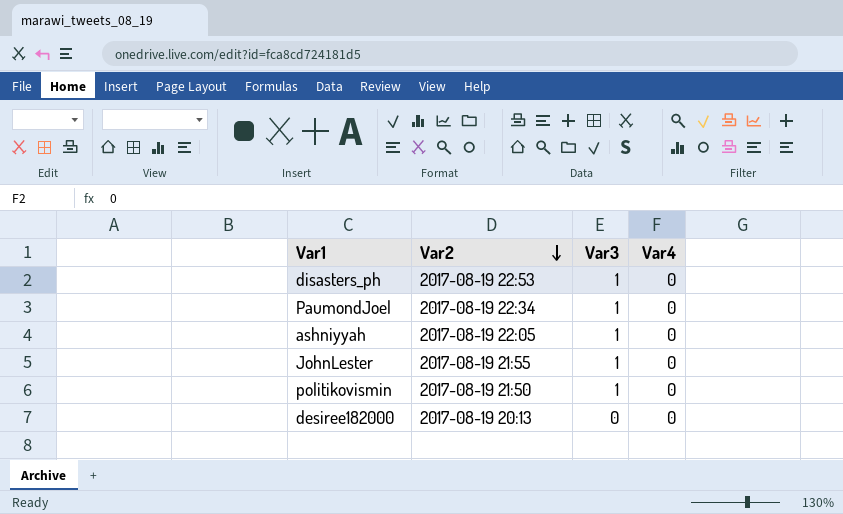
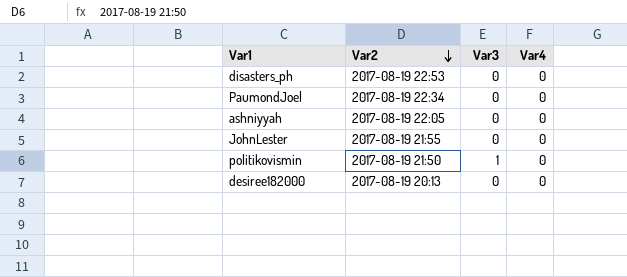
disasters_ph | Var3: 1 -> 0
PaumondJoel | Var3: 1 -> 0
ashniyyah | Var3: 1 -> 0
JohnLester | Var3: 1 -> 0

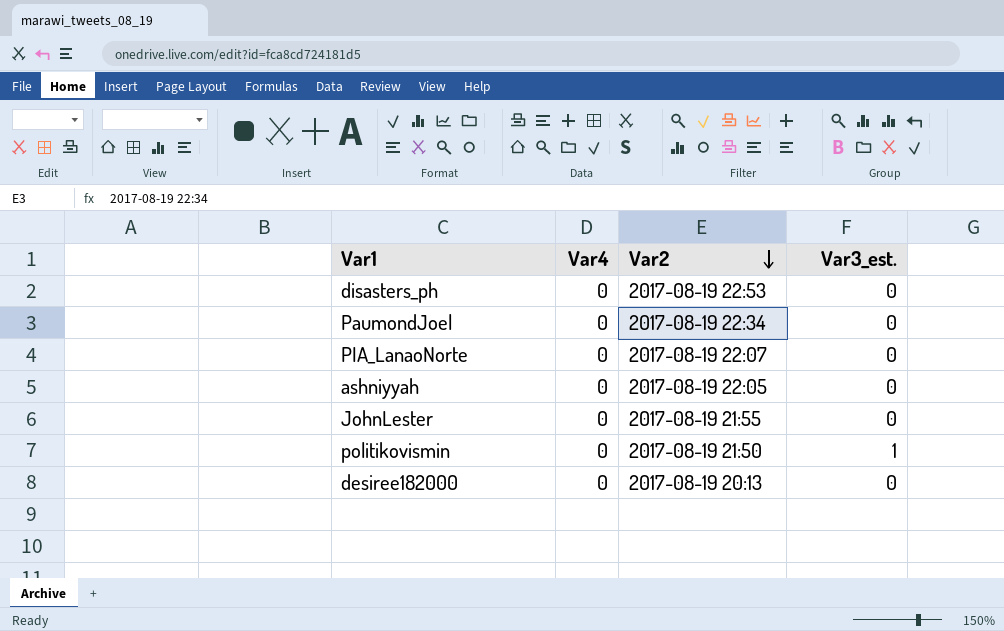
column Var4 | position: 4 -> 2
column name: Var3 -> Var3_est.
row PIA_LanaoNorte: none -> 0 | 2017-08-19 22:07 | 0

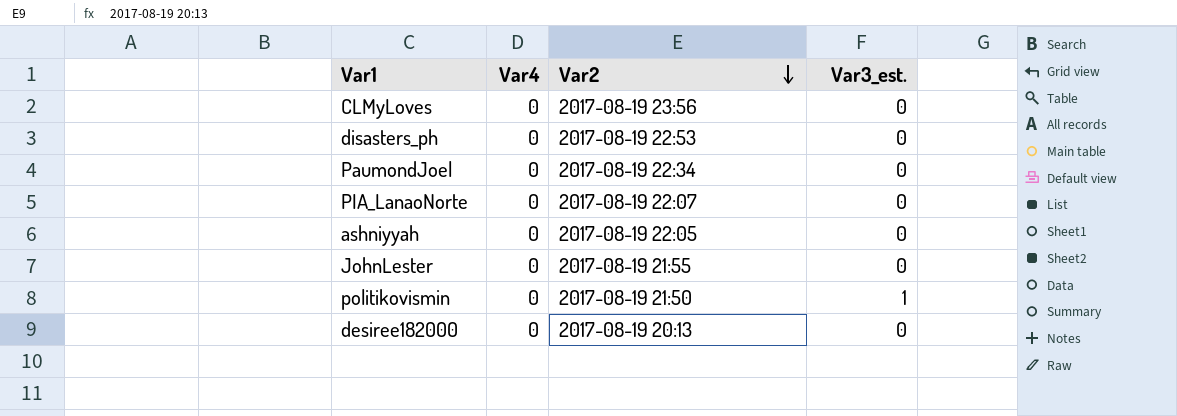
row CLMyLoves: none -> 0 | 2017-08-19 23:56 | 0

